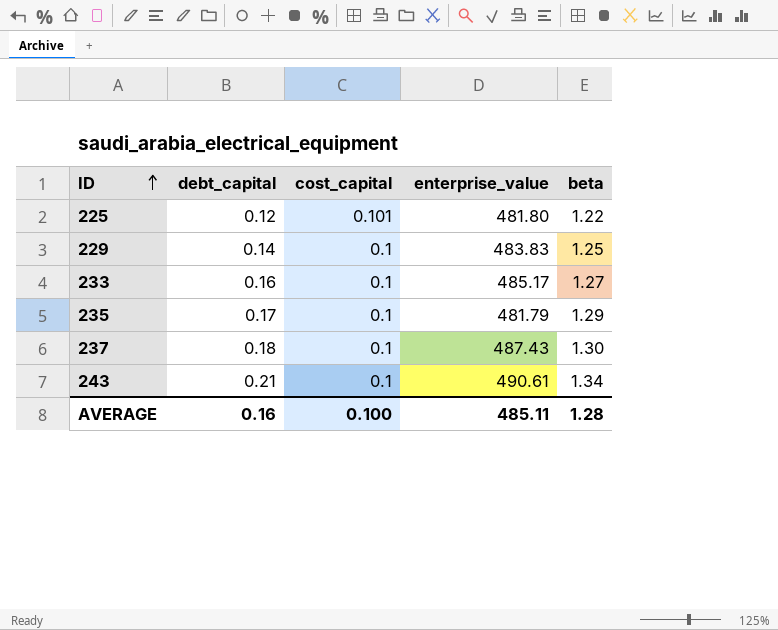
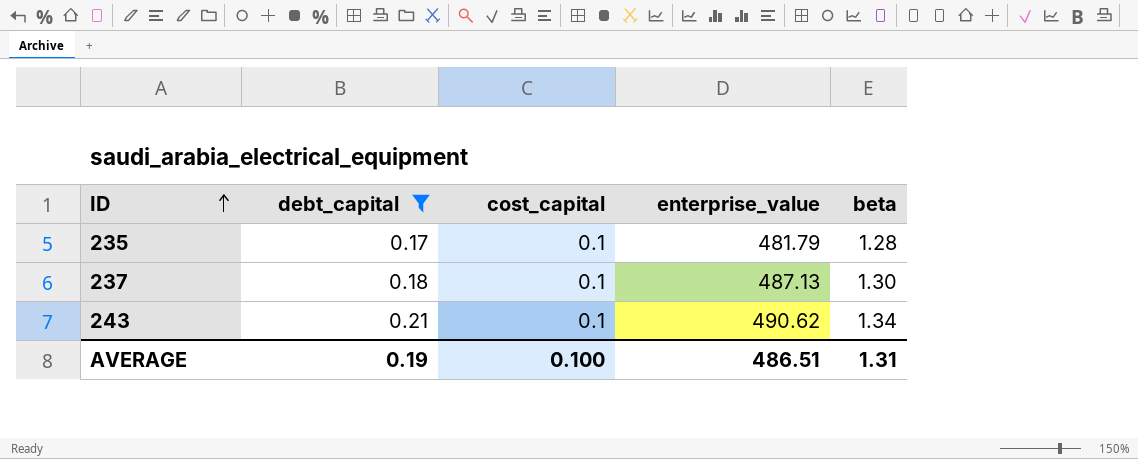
filter: none -> debt_capital >= 0.17
235 | beta: 1.29 -> 1.28
237 | enterprise_value: 487.43 -> 487.13
243 | enterprise_value: 490.61 -> 490.62
AVERAGE | debt_capital: 0.16 -> 0.19
AVERAGE | enterprise_value: 485.11 -> 486.51
AVERAGE | beta: 1.28 -> 1.31

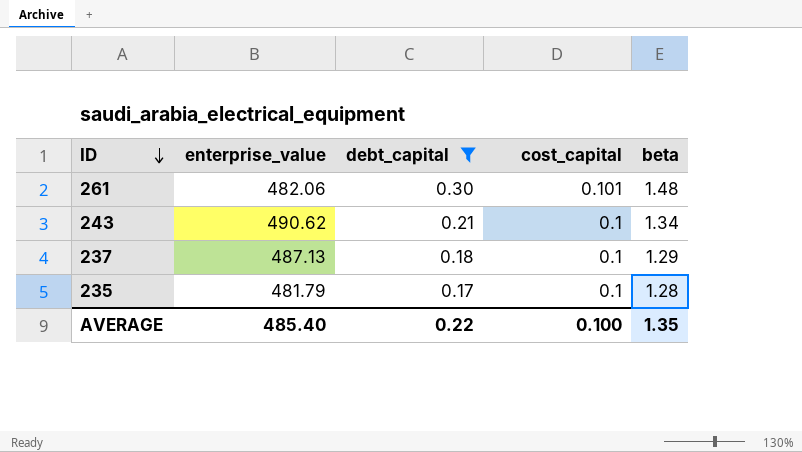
row order: ID ascending -> ID descending
column enterprise_value | position: 4 -> 2
row 261: none -> 482.06 | 0.30 | 0.101 | 1.48
237 | beta: 1.30 -> 1.29
AVERAGE | enterprise_value: 486.51 -> 485.40
AVERAGE | debt_capital: 0.19 -> 0.22
AVERAGE | beta: 1.31 -> 1.35

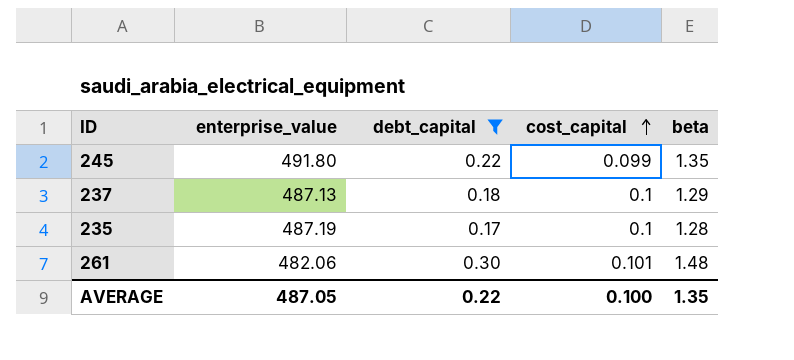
row order: ID descending -> cost_capital ascending
row 243: 490.62 | 0.21 | 0.1 | 1.34 -> none
row 245: none -> 491.80 | 0.22 | 0.099 | 1.35
235 | enterprise_value: 481.79 -> 487.19
AVERAGE | enterprise_value: 485.40 -> 487.05

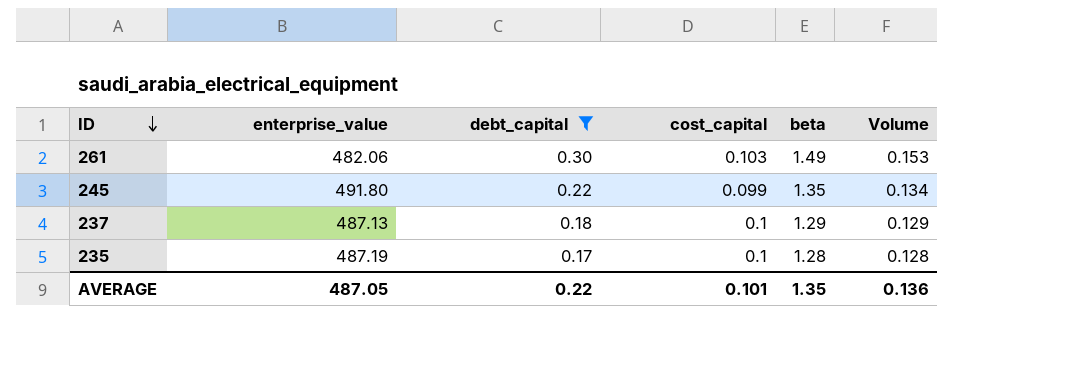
row order: cost_capital ascending -> ID descending
column Volume | formula: none -> [cost_capital] * [beta]
261 | cost_capital: 0.101 -> 0.103
261 | beta: 1.48 -> 1.49
AVERAGE | cost_capital: 0.100 -> 0.101

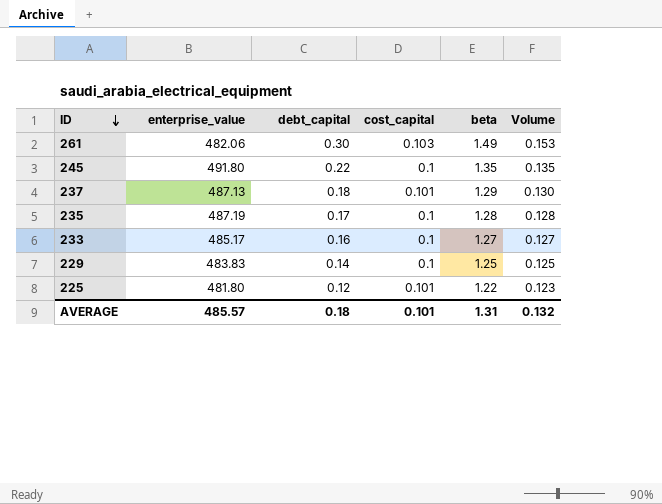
filter: debt_capital >= 0.17 -> none
245 | cost_capital: 0.099 -> 0.1
245 | Volume: 0.134 -> 0.135
237 | cost_capital: 0.1 -> 0.101
237 | Volume: 0.129 -> 0.130
AVERAGE | enterprise_value: 487.05 -> 485.57
AVERAGE | debt_capital: 0.22 -> 0.18
AVERAGE | beta: 1.35 -> 1.31
AVERAGE | Volume: 0.136 -> 0.132

